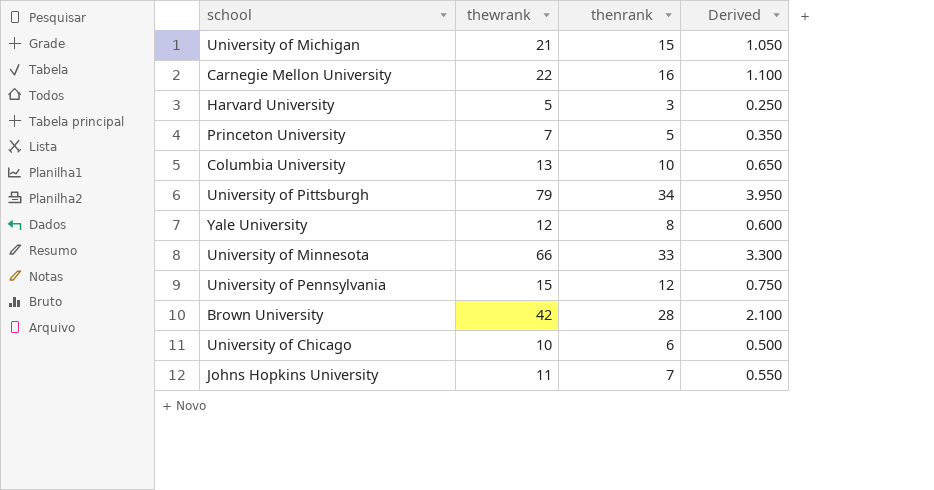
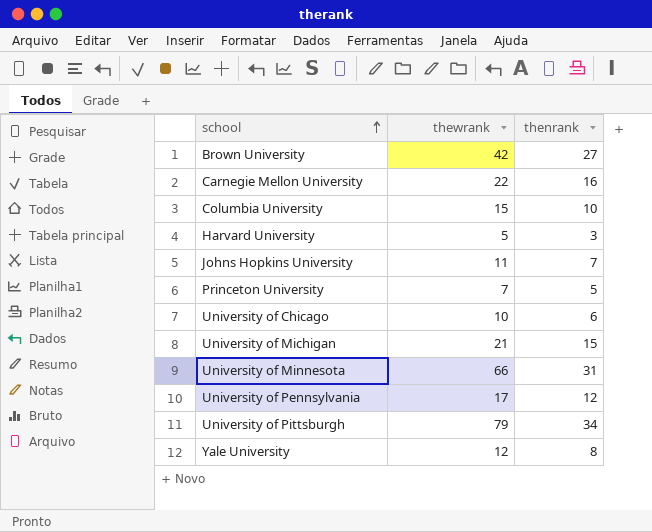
row order: none -> school ascending
column Derived | formula: [thewrank] * 0.05 -> none
Brown University | thenrank: 28 -> 27
Columbia University | thewrank: 13 -> 15
University of Minnesota | thenrank: 33 -> 31
University of Pennsylvania | thewrank: 15 -> 17

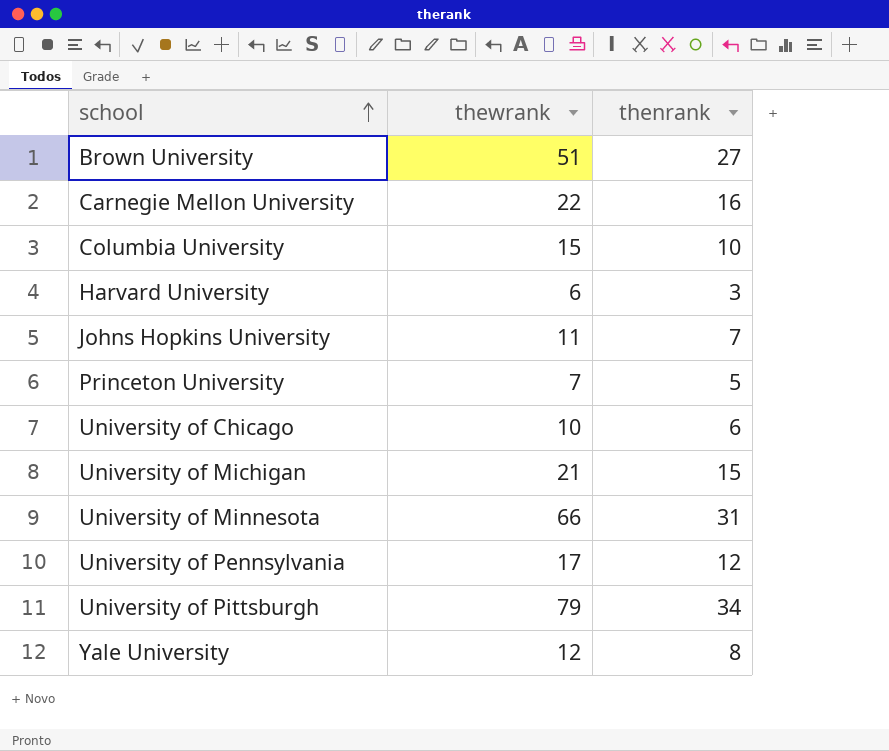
Brown University | thewrank: 42 -> 51
Harvard University | thewrank: 5 -> 6

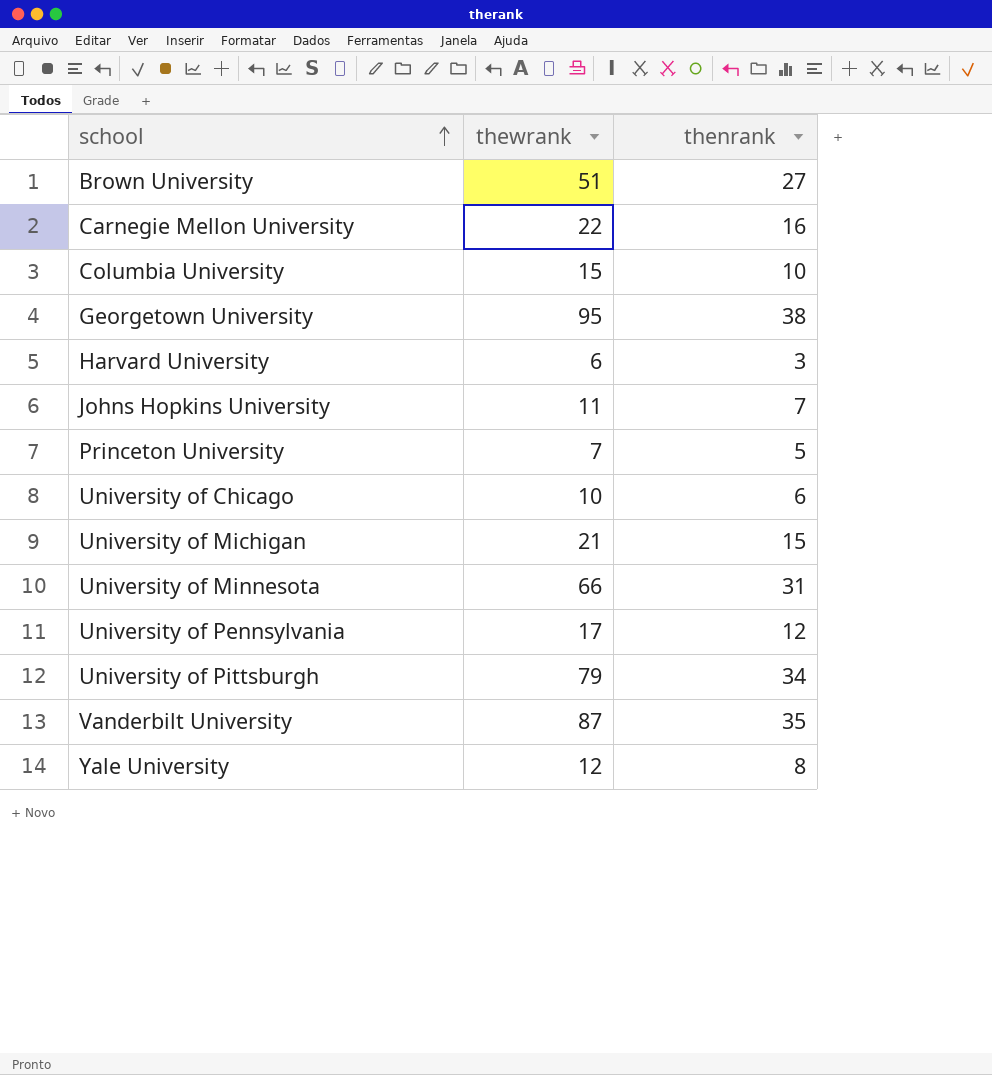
row Georgetown University: none -> 95 | 38
row Vanderbilt University: none -> 87 | 35

